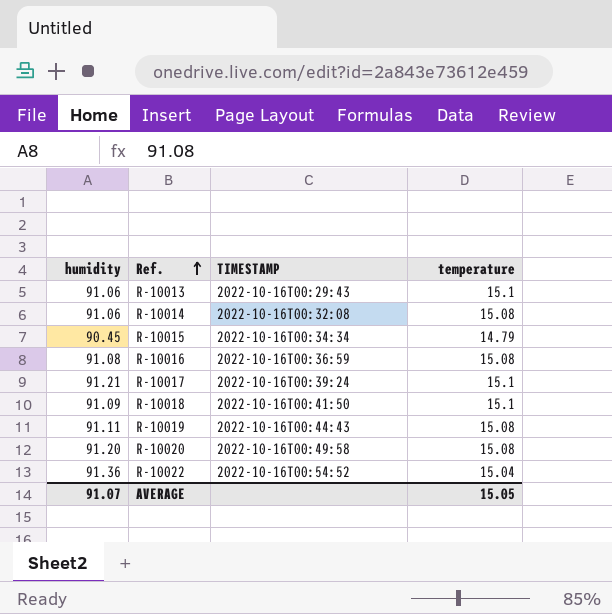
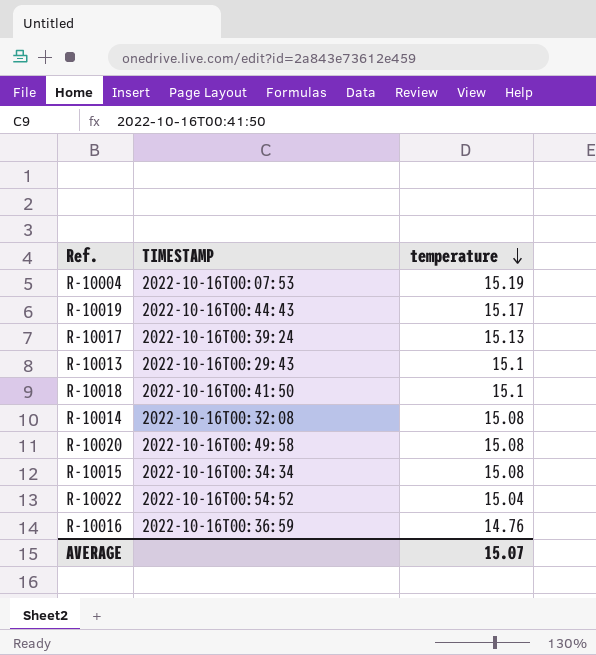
row order: Ref. ascending -> temperature descending
column humidity | position: 1 -> none
row R-10004: none -> 2022-10-16T00:07:53 | 15.19
R-10019 | temperature: 15.08 -> 15.17
R-10017 | temperature: 15.1 -> 15.13
R-10015 | temperature: 14.79 -> 15.08
R-10016 | temperature: 15.08 -> 14.76
AVERAGE | temperature: 15.05 -> 15.07

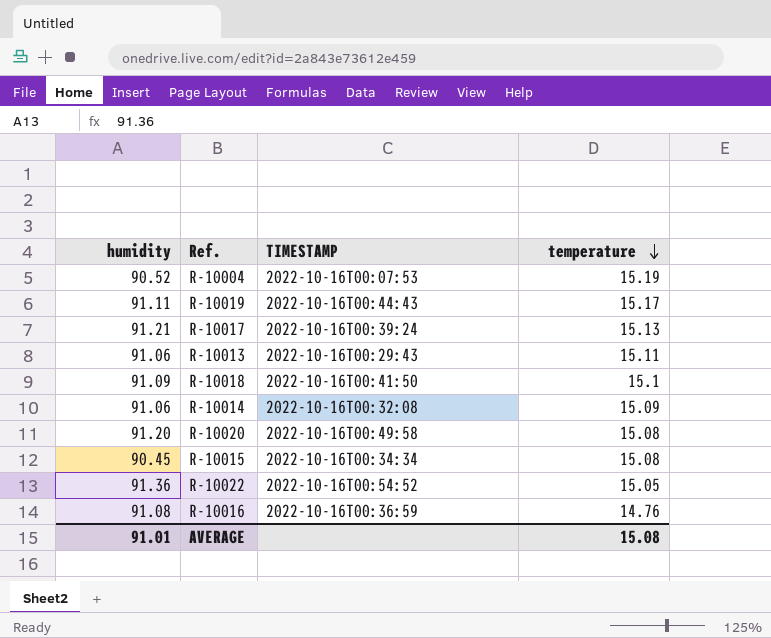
column humidity | position: none -> 1
R-10013 | temperature: 15.1 -> 15.11
R-10014 | temperature: 15.08 -> 15.09
R-10022 | temperature: 15.04 -> 15.05
AVERAGE | temperature: 15.07 -> 15.08

